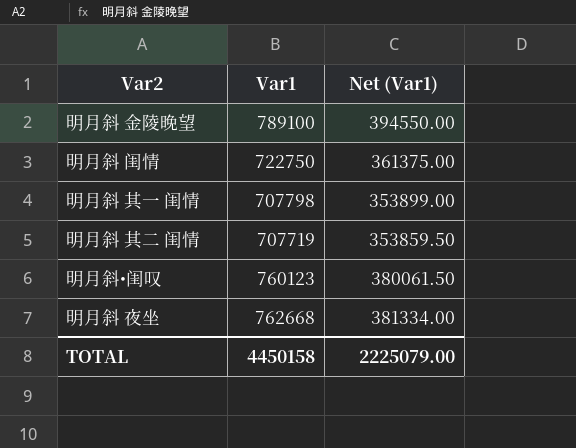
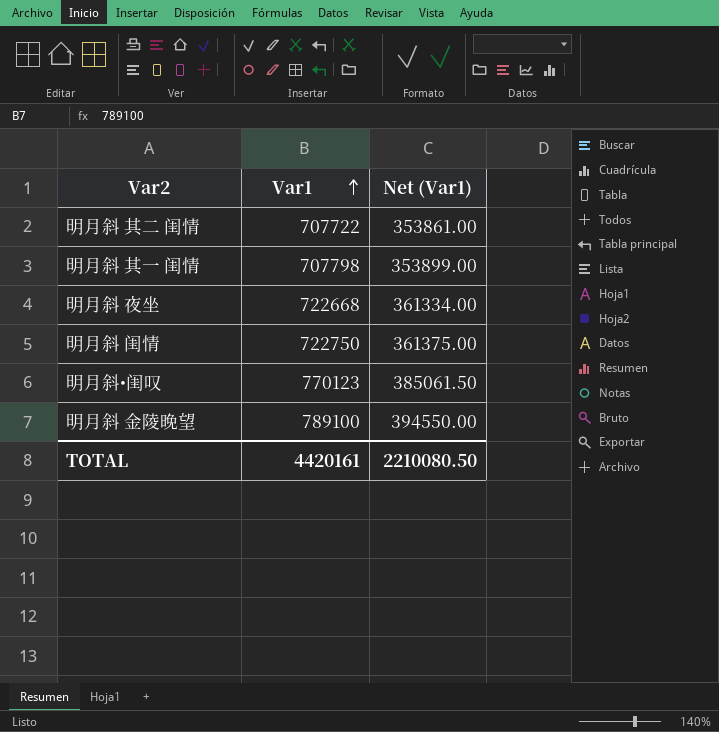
row order: none -> Var1 ascending
明月斜 其二 闺情 | Var1: 707719 -> 707722
明月斜 其二 闺情 | Net (Var1): 353859.50 -> 353861.00
明月斜 夜坐 | Var1: 762668 -> 722668
明月斜 夜坐 | Net (Var1): 381334.00 -> 361334.00
明月斜•闺叹 | Var1: 760123 -> 770123
明月斜•闺叹 | Net (Var1): 380061.50 -> 385061.50
TOTAL | Var1: 4450158 -> 4420161
TOTAL | Net (Var1): 2225079.00 -> 2210080.50

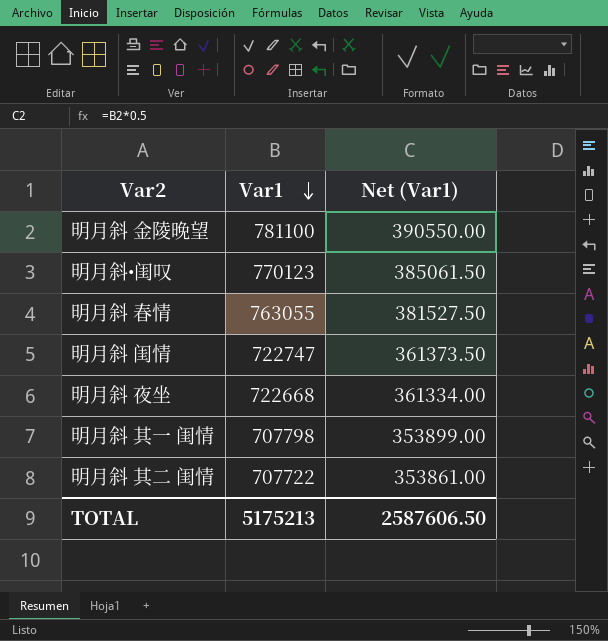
row order: Var1 ascending -> Var1 descending
明月斜 金陵晚望 | Var1: 789100 -> 781100
明月斜 金陵晚望 | Net (Var1): 394550.00 -> 390550.00
row 明月斜 春情: none -> 763055 | 381527.50
明月斜 闺情 | Var1: 722750 -> 722747
明月斜 闺情 | Net (Var1): 361375.00 -> 361373.50
TOTAL | Var1: 4420161 -> 5175213
TOTAL | Net (Var1): 2210080.50 -> 2587606.50

